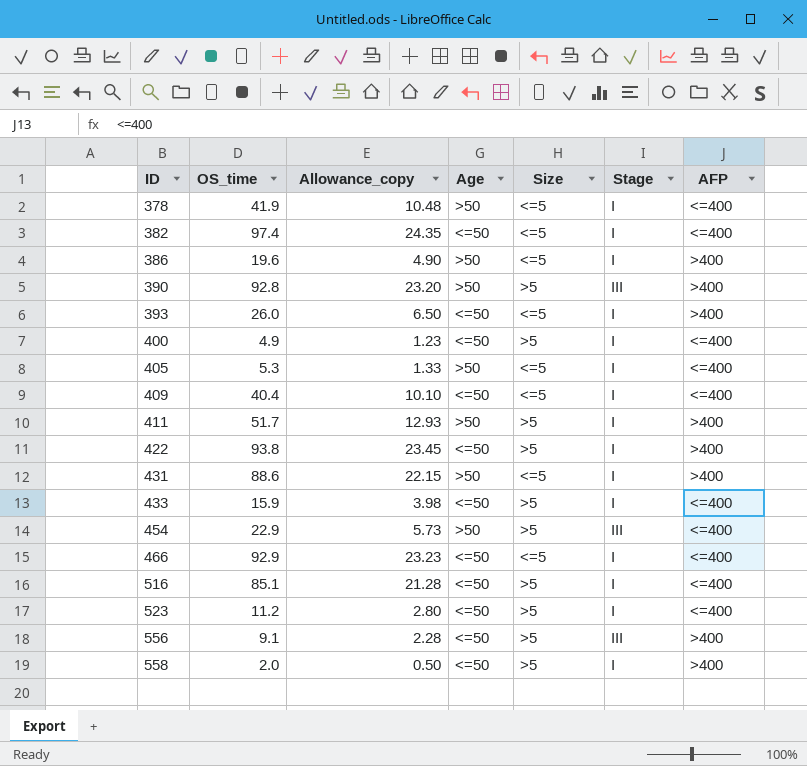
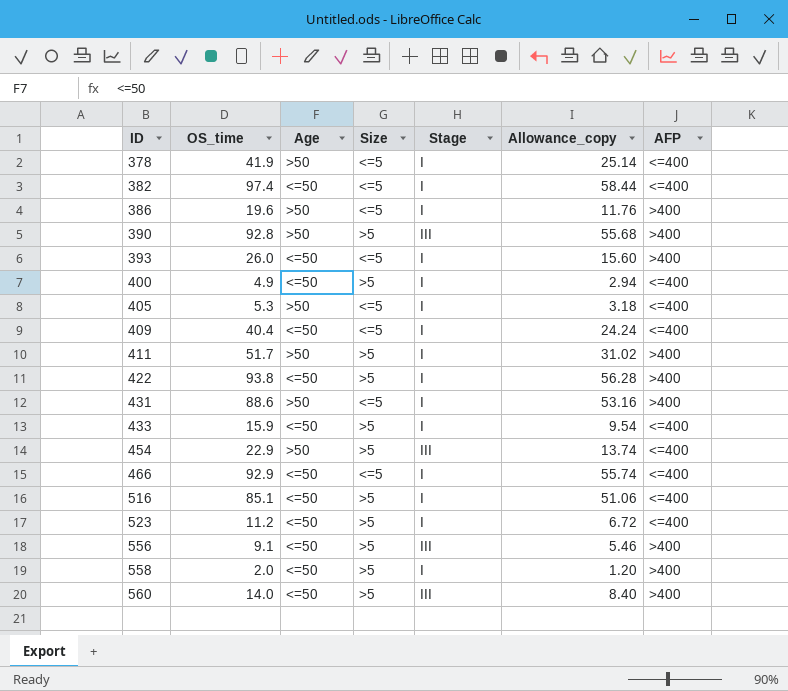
column Allowance_copy | formula: [OS_time] * 0.25 -> [OS_time] * 0.6
column Allowance_copy | position: 3 -> 6
row 560: none -> 14.0 | <=50 | >5 | III | 8.40 | >400

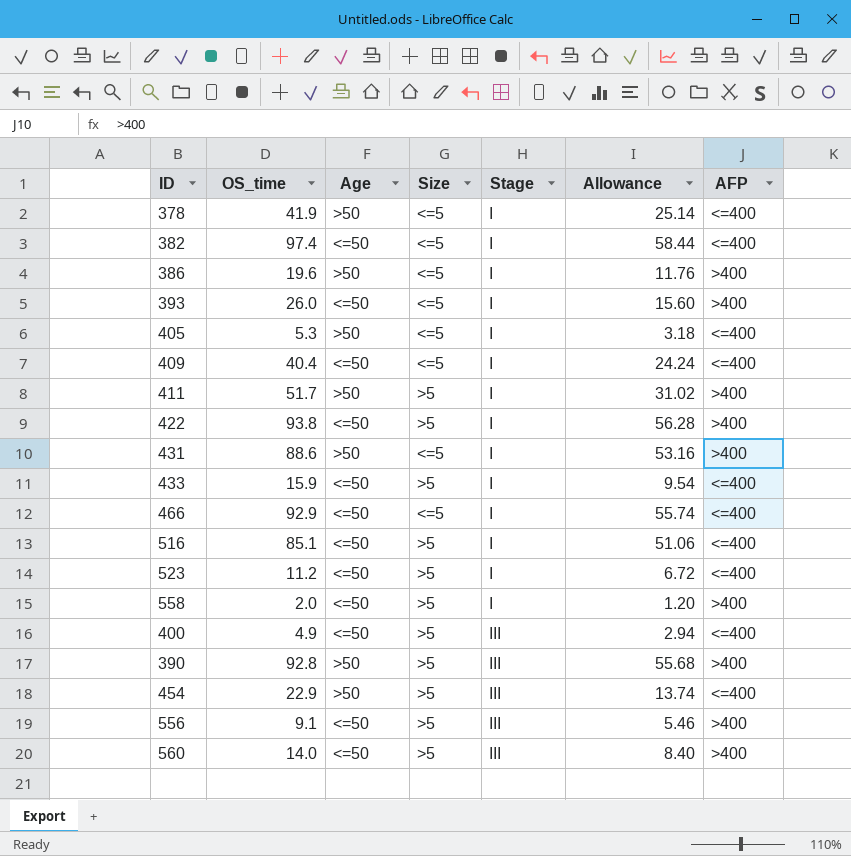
row order: ID ascending -> Stage ascending
column name: Allowance_copy -> Allowance
400 | Stage: I -> III

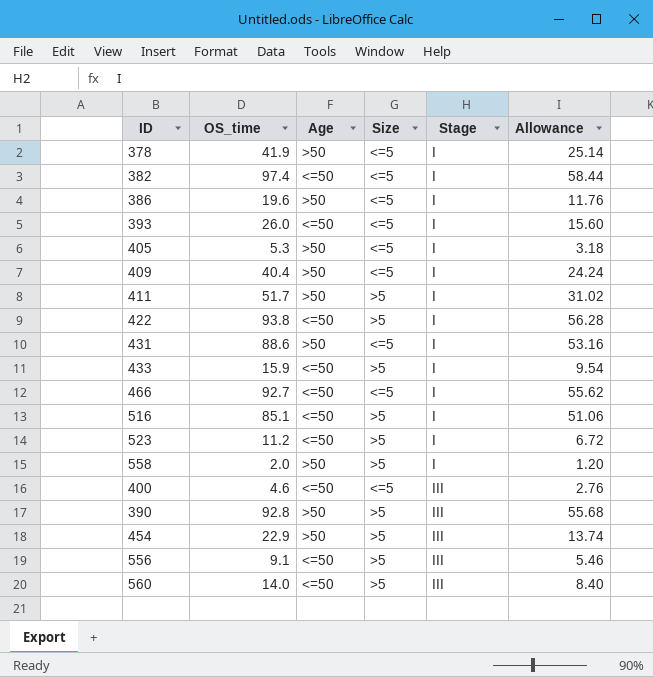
column AFP | position: 7 -> none
409 | Age: <=50 -> >50
466 | OS_time: 92.9 -> 92.7
466 | Allowance: 55.74 -> 55.62
558 | Age: <=50 -> >50
400 | OS_time: 4.9 -> 4.6
400 | Size: >5 -> <=5
400 | Allowance: 2.94 -> 2.76

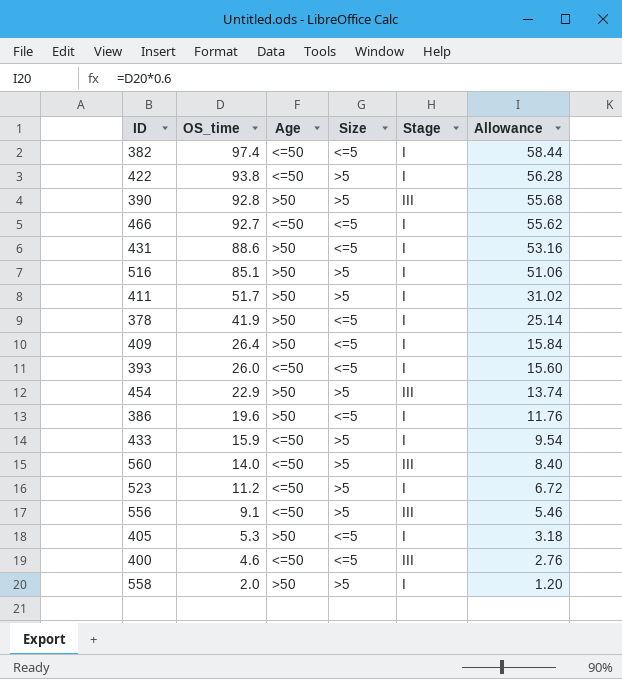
row order: Stage ascending -> OS_time descending
516 | Age: <=50 -> >50
409 | OS_time: 40.4 -> 26.4
409 | Allowance: 24.24 -> 15.84

